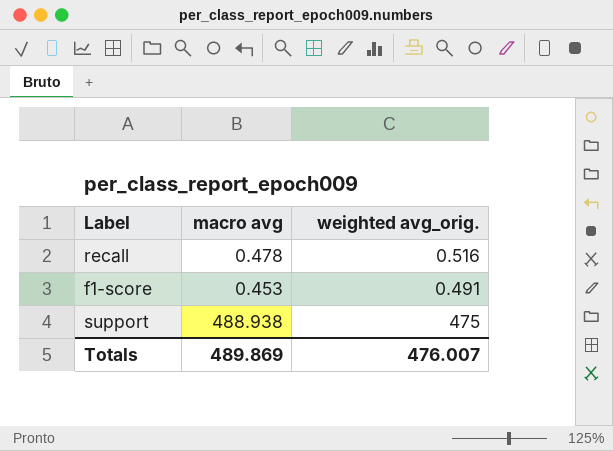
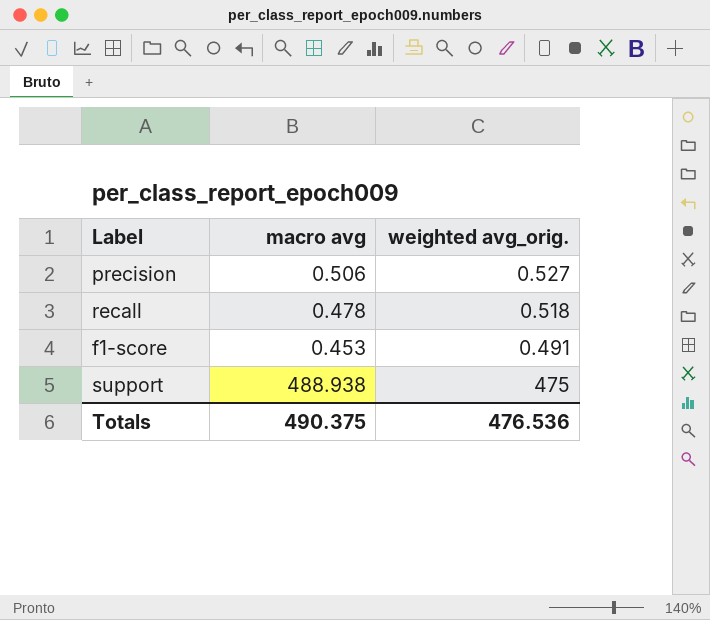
row precision: none -> 0.506 | 0.527
recall | weighted avg_orig.: 0.516 -> 0.518
Totals | macro avg: 489.869 -> 490.375
Totals | weighted avg_orig.: 476.007 -> 476.536

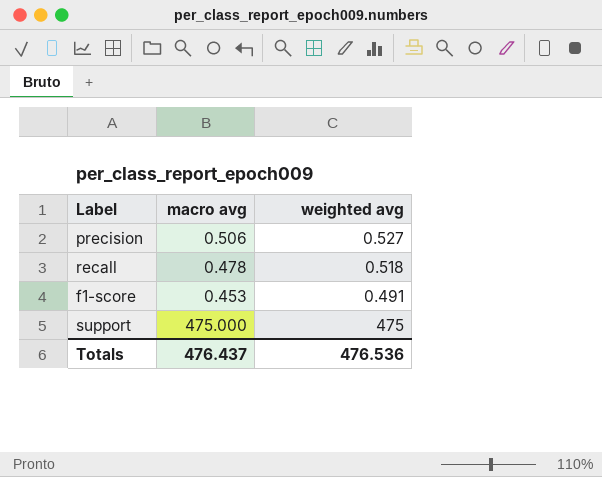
column name: weighted avg_orig. -> weighted avg
support | macro avg: 488.938 -> 475.000
Totals | macro avg: 490.375 -> 476.437

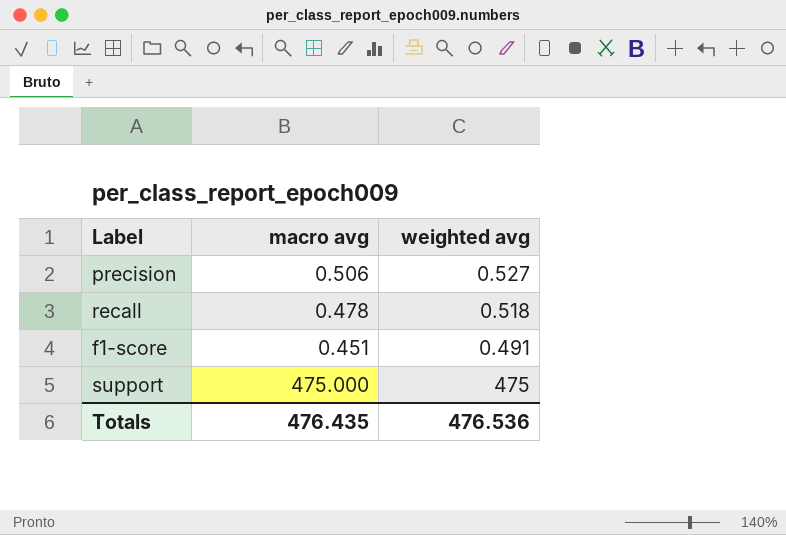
f1-score | macro avg: 0.453 -> 0.451
Totals | macro avg: 476.437 -> 476.435

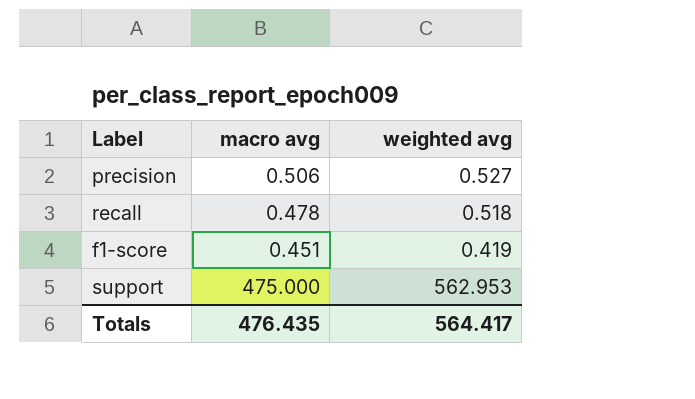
f1-score | weighted avg: 0.491 -> 0.419
support | weighted avg: 475 -> 562.953
Totals | weighted avg: 476.536 -> 564.417

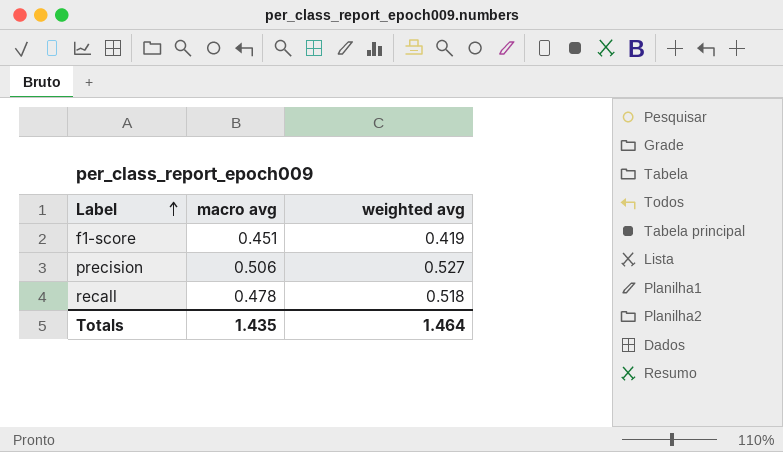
row order: none -> Label ascending
row support: 475.000 | 562.953 -> none
Totals | macro avg: 476.435 -> 1.435
Totals | weighted avg: 564.417 -> 1.464

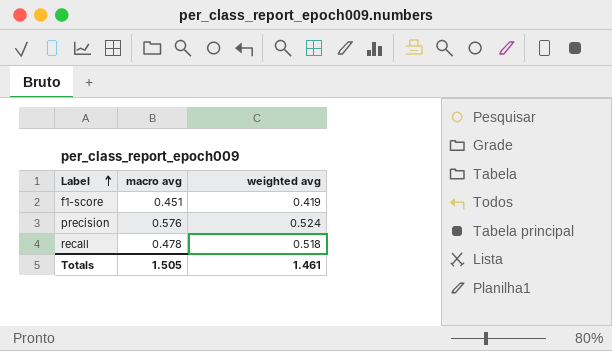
precision | macro avg: 0.506 -> 0.576
precision | weighted avg: 0.527 -> 0.524
Totals | macro avg: 1.435 -> 1.505
Totals | weighted avg: 1.464 -> 1.461

